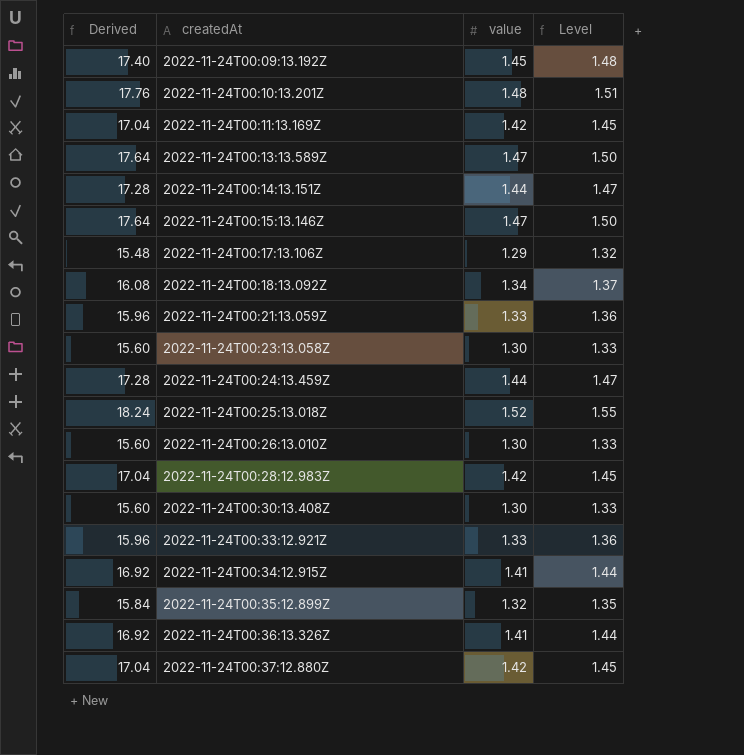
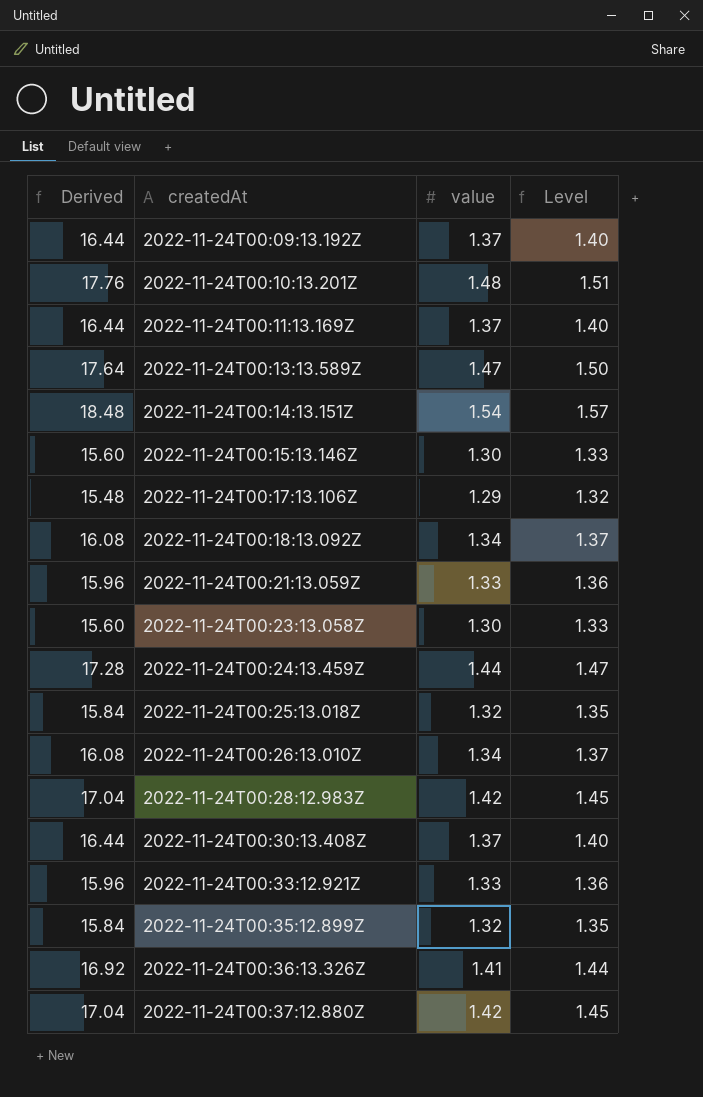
row 2022-11-24T00:34:12.915Z: 16.92 | 1.41 | 1.44 -> none
2022-11-24T00:09:13.192Z | Derived: 17.40 -> 16.44
2022-11-24T00:09:13.192Z | value: 1.45 -> 1.37
2022-11-24T00:09:13.192Z | Level: 1.48 -> 1.40
2022-11-24T00:11:13.169Z | Derived: 17.04 -> 16.44
2022-11-24T00:11:13.169Z | value: 1.42 -> 1.37
2022-11-24T00:11:13.169Z | Level: 1.45 -> 1.40
2022-11-24T00:14:13.151Z | Derived: 17.28 -> 18.48
2022-11-24T00:14:13.151Z | value: 1.44 -> 1.54
2022-11-24T00:14:13.151Z | Level: 1.47 -> 1.57
2022-11-24T00:15:13.146Z | Derived: 17.64 -> 15.60
2022-11-24T00:15:13.146Z | value: 1.47 -> 1.30
2022-11-24T00:15:13.146Z | Level: 1.50 -> 1.33
2022-11-24T00:25:13.018Z | Derived: 18.24 -> 15.84
2022-11-24T00:25:13.018Z | value: 1.52 -> 1.32
2022-11-24T00:25:13.018Z | Level: 1.55 -> 1.35
2022-11-24T00:26:13.010Z | Derived: 15.60 -> 16.08
2022-11-24T00:26:13.010Z | value: 1.30 -> 1.34
2022-11-24T00:26:13.010Z | Level: 1.33 -> 1.37
2022-11-24T00:30:13.408Z | Derived: 15.60 -> 16.44
2022-11-24T00:30:13.408Z | value: 1.30 -> 1.37
2022-11-24T00:30:13.408Z | Level: 1.33 -> 1.40

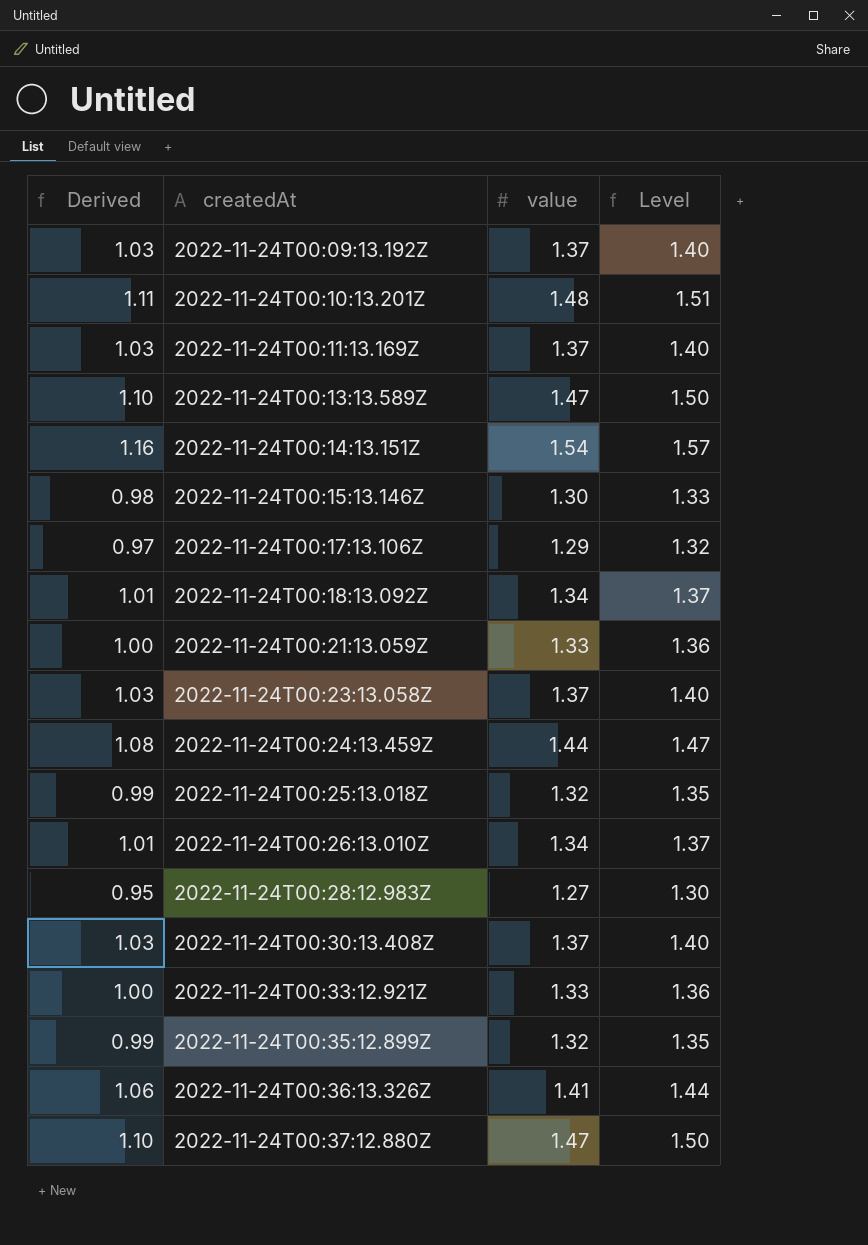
column Derived | formula: [value] * 12 -> [value] * 0.75
2022-11-24T00:23:13.058Z | value: 1.30 -> 1.37
2022-11-24T00:23:13.058Z | Level: 1.33 -> 1.40
2022-11-24T00:28:12.983Z | value: 1.42 -> 1.27
2022-11-24T00:28:12.983Z | Level: 1.45 -> 1.30
2022-11-24T00:37:12.880Z | value: 1.42 -> 1.47
2022-11-24T00:37:12.880Z | Level: 1.45 -> 1.50

